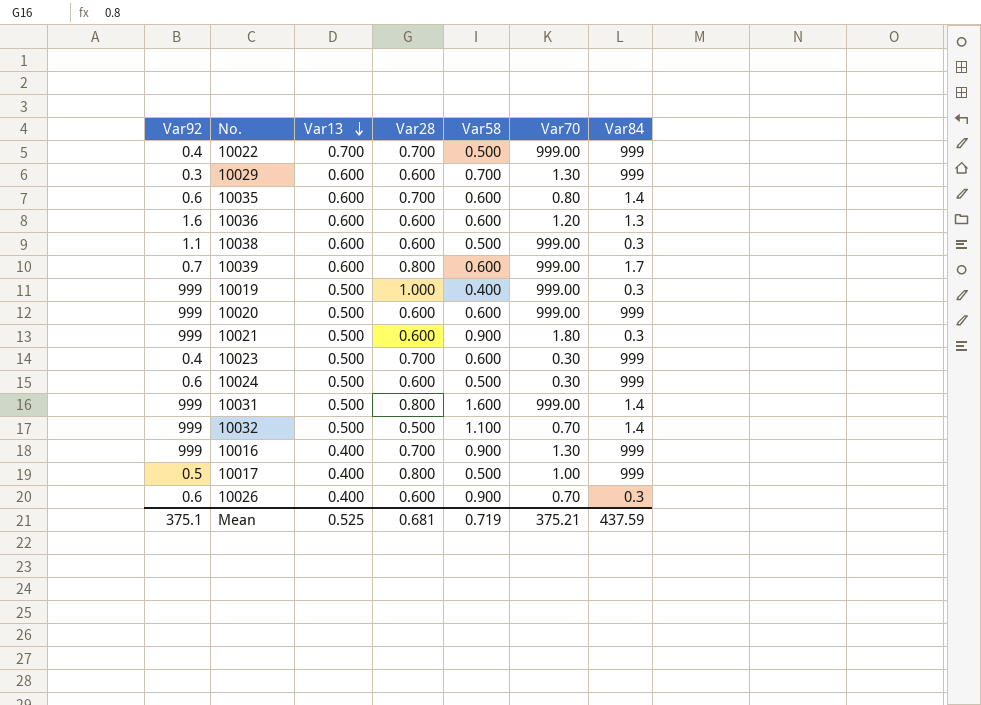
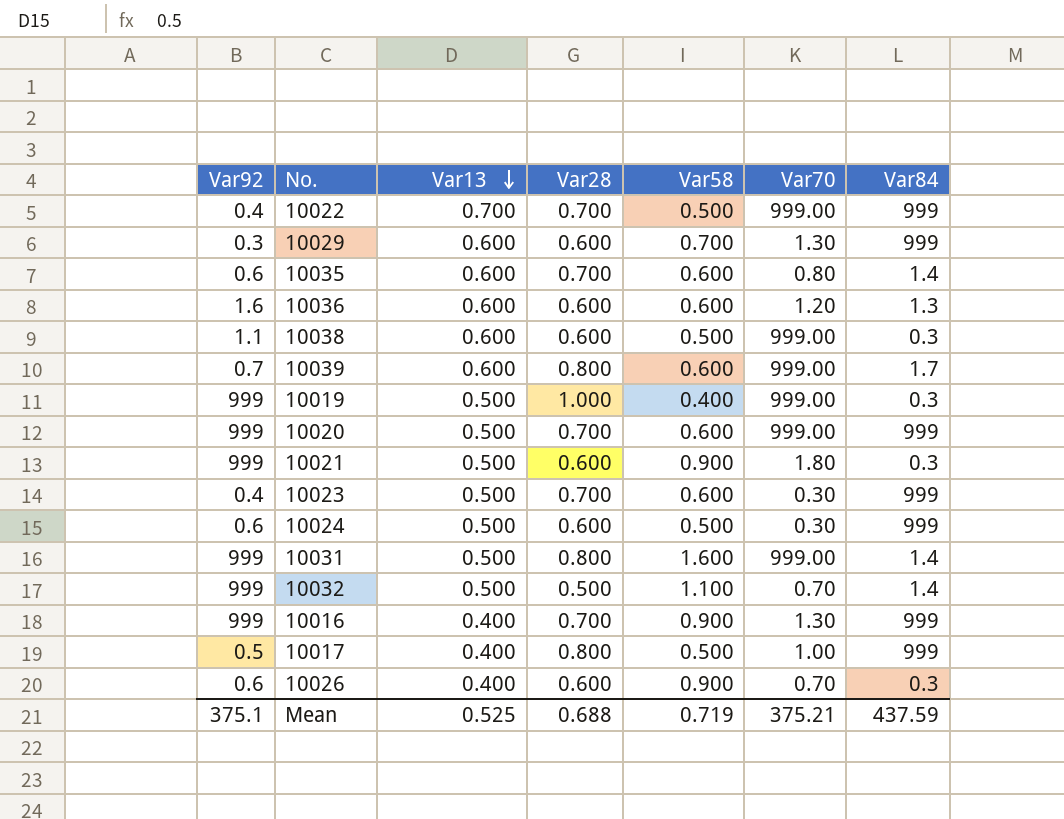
10020 | Var28: 0.600 -> 0.700
Mean | Var28: 0.681 -> 0.688

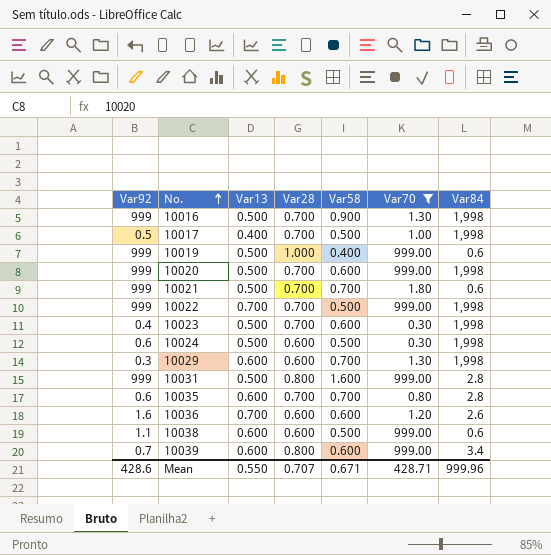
filter: none -> Var70 != 0.70
row order: Var13 descending -> No. ascending
10016 | Var13: 0.400 -> 0.500
10016 | Var84: 999 -> 1,998
10017 | Var28: 0.800 -> 0.700
10017 | Var84: 999 -> 1,998
10019 | Var84: 0.3 -> 0.6
10020 | Var84: 999 -> 1,998
10021 | Var28: 0.600 -> 0.700
10021 | Var58: 0.900 -> 0.700
10021 | Var84: 0.3 -> 0.6
10022 | Var92: 0.4 -> 999
10022 | Var84: 999 -> 1,998
10023 | Var84: 999 -> 1,998
10024 | Var84: 999 -> 1,998
10029 | Var84: 999 -> 1,998
10031 | Var84: 1.4 -> 2.8
10035 | Var58: 0.600 -> 0.700
10035 | Var84: 1.4 -> 2.8
10036 | Var13: 0.600 -> 0.700
10036 | Var84: 1.3 -> 2.6
10038 | Var84: 0.3 -> 0.6
10039 | Var84: 1.7 -> 3.4
Mean | Var92: 375.1 -> 428.6
Mean | Var13: 0.525 -> 0.550
Mean | Var28: 0.688 -> 0.707
Mean | Var58: 0.719 -> 0.671
Mean | Var70: 375.21 -> 428.71
Mean | Var84: 437.59 -> 999.96

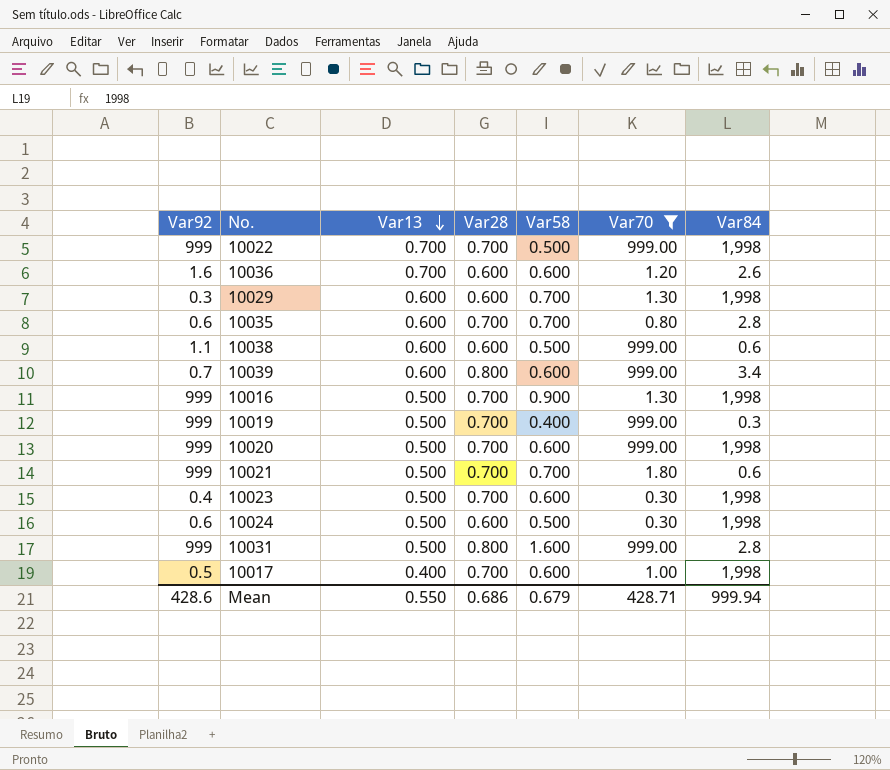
row order: No. ascending -> Var13 descending
10019 | Var28: 1.000 -> 0.700
10019 | Var84: 0.6 -> 0.3
10017 | Var58: 0.500 -> 0.600
Mean | Var28: 0.707 -> 0.686
Mean | Var58: 0.671 -> 0.679
Mean | Var84: 999.96 -> 999.94

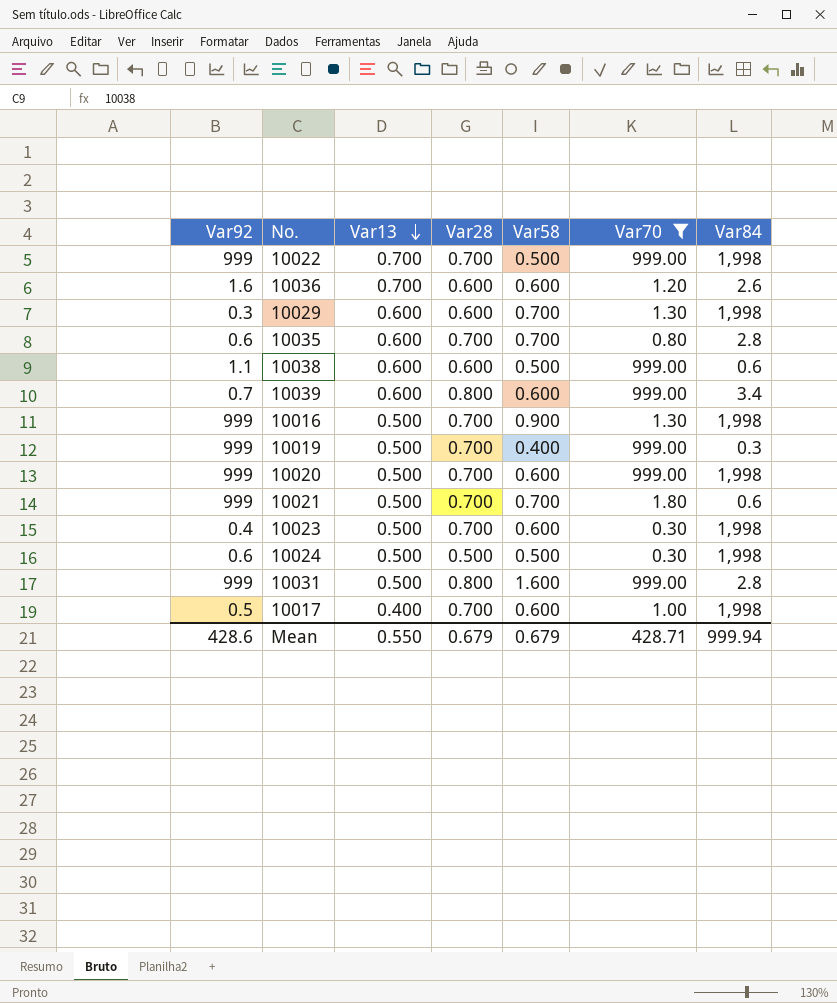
10024 | Var28: 0.600 -> 0.500
Mean | Var28: 0.686 -> 0.679

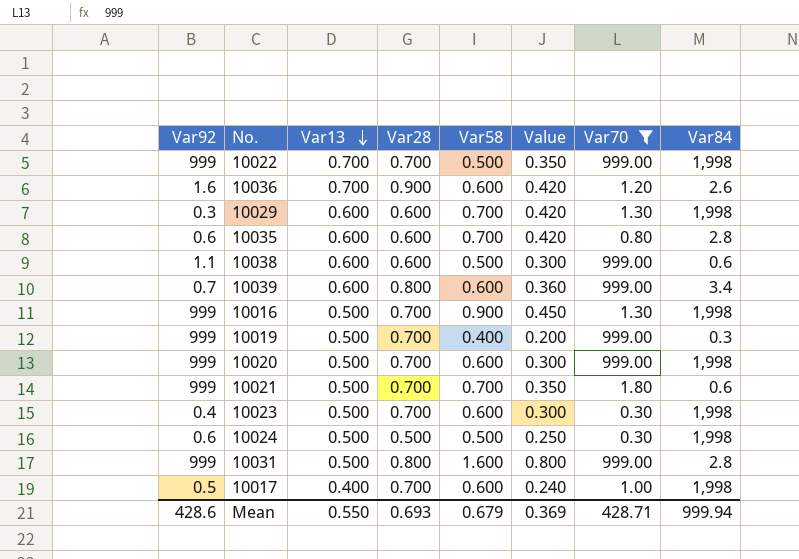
column Value | formula: none -> [Var13] * [Var58]
10036 | Var28: 0.600 -> 0.900
10035 | Var28: 0.700 -> 0.600
Mean | Var28: 0.679 -> 0.693

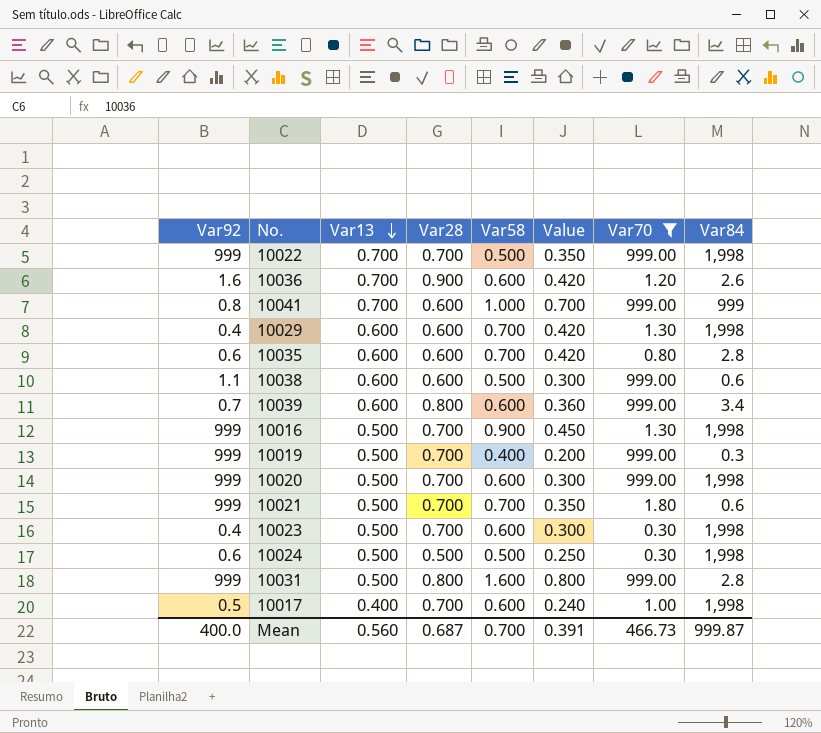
row 10041: none -> 0.8 | 0.700 | 0.600 | 1.000 | 0.700 | 999.00 | 999
10029 | Var92: 0.3 -> 0.4
Mean | Var92: 428.6 -> 400.0
Mean | Var13: 0.550 -> 0.560
Mean | Var28: 0.693 -> 0.687
Mean | Var58: 0.679 -> 0.700
Mean | Value: 0.369 -> 0.391
Mean | Var70: 428.71 -> 466.73
Mean | Var84: 999.94 -> 999.87

